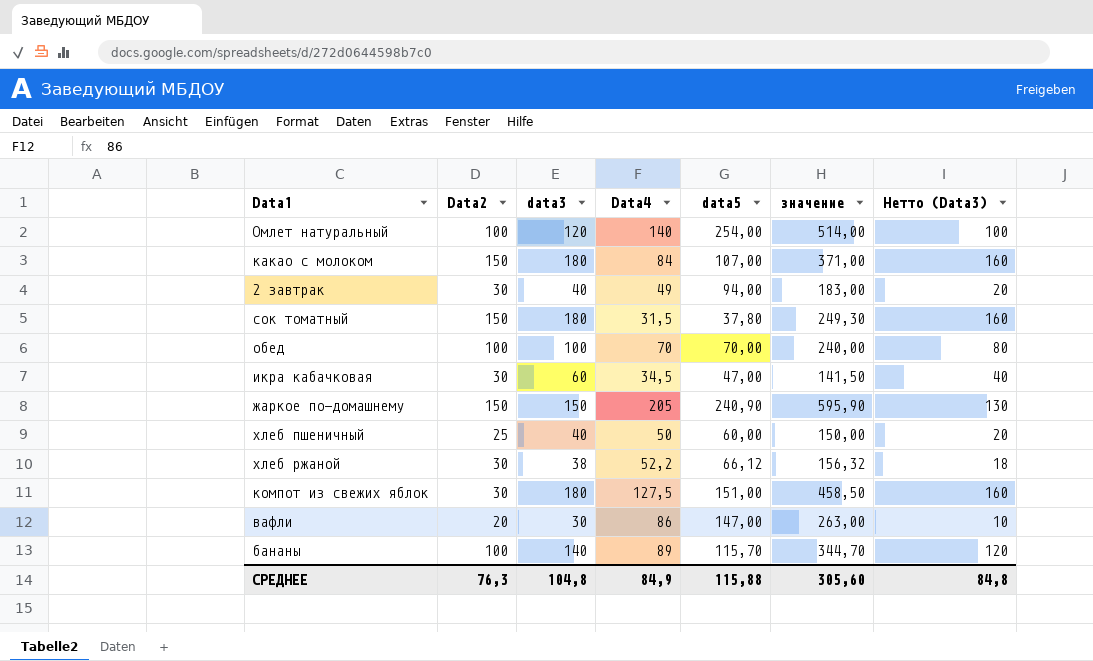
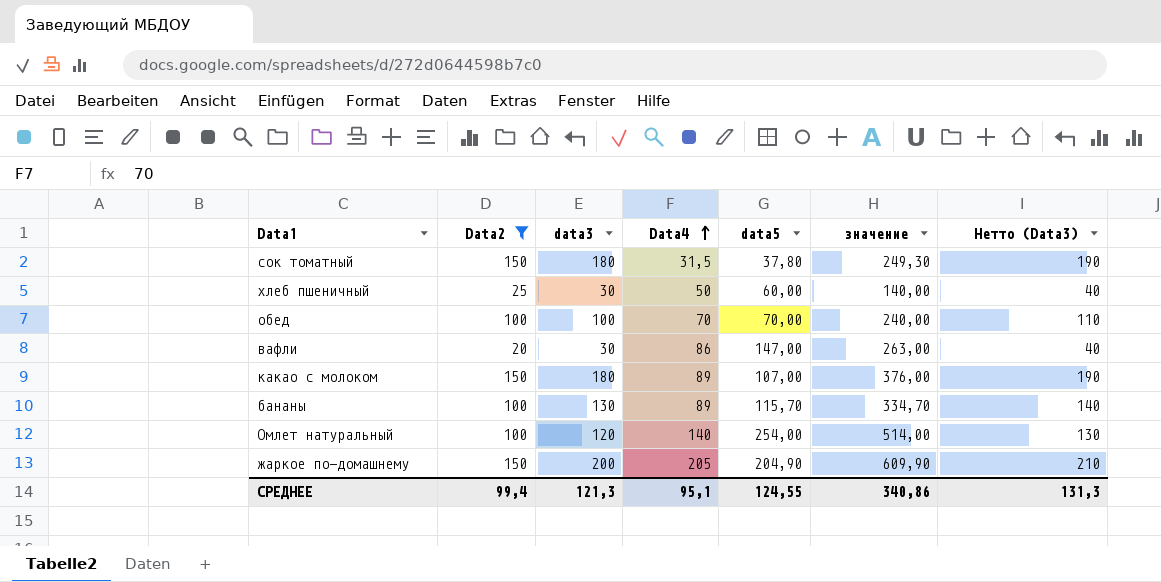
filter: none -> Data2 != 30
row order: none -> Data4 ascending
column Нетто (Data3) | formula: [data3] - 20 -> [data3] + 10
хлеб пшеничный | data3: 40 -> 30
хлеб пшеничный | значение: 150,00 -> 140,00
какао с молоком | Data4: 84 -> 89
какао с молоком | значение: 371,00 -> 376,00
бананы | data3: 140 -> 130
бананы | значение: 344,70 -> 334,70
жаркое по-домашнему | data3: 150 -> 200
жаркое по-домашнему | data5: 240,90 -> 204,90
жаркое по-домашнему | значение: 595,90 -> 609,90
СРЕДНЕЕ | Data2: 76,3 -> 99,4
СРЕДНЕЕ | data3: 104,8 -> 121,3
СРЕДНЕЕ | Data4: 84,9 -> 95,1
СРЕДНЕЕ | data5: 115,88 -> 124,55
СРЕДНЕЕ | значение: 305,60 -> 340,86
СРЕДНЕЕ | Нетто (Data3): 84,8 -> 131,3

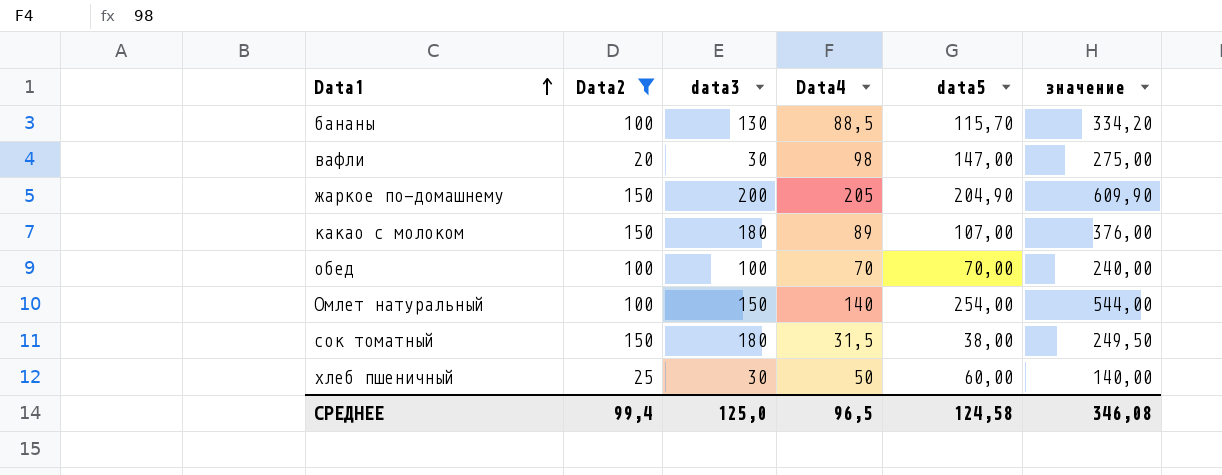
row order: Data4 ascending -> Data1 ascending
column Нетто (Data3) | formula: [data3] + 10 -> none
бананы | Data4: 89 -> 88,5
бананы | значение: 334,70 -> 334,20
вафли | Data4: 86 -> 98
вафли | значение: 263,00 -> 275,00
Омлет натуральный | data3: 120 -> 150
Омлет натуральный | значение: 514,00 -> 544,00
сок томатный | data5: 37,80 -> 38,00
сок томатный | значение: 249,30 -> 249,50
СРЕДНЕЕ | data3: 121,3 -> 125,0
СРЕДНЕЕ | Data4: 95,1 -> 96,5
СРЕДНЕЕ | data5: 124,55 -> 124,58
СРЕДНЕЕ | значение: 340,86 -> 346,08

